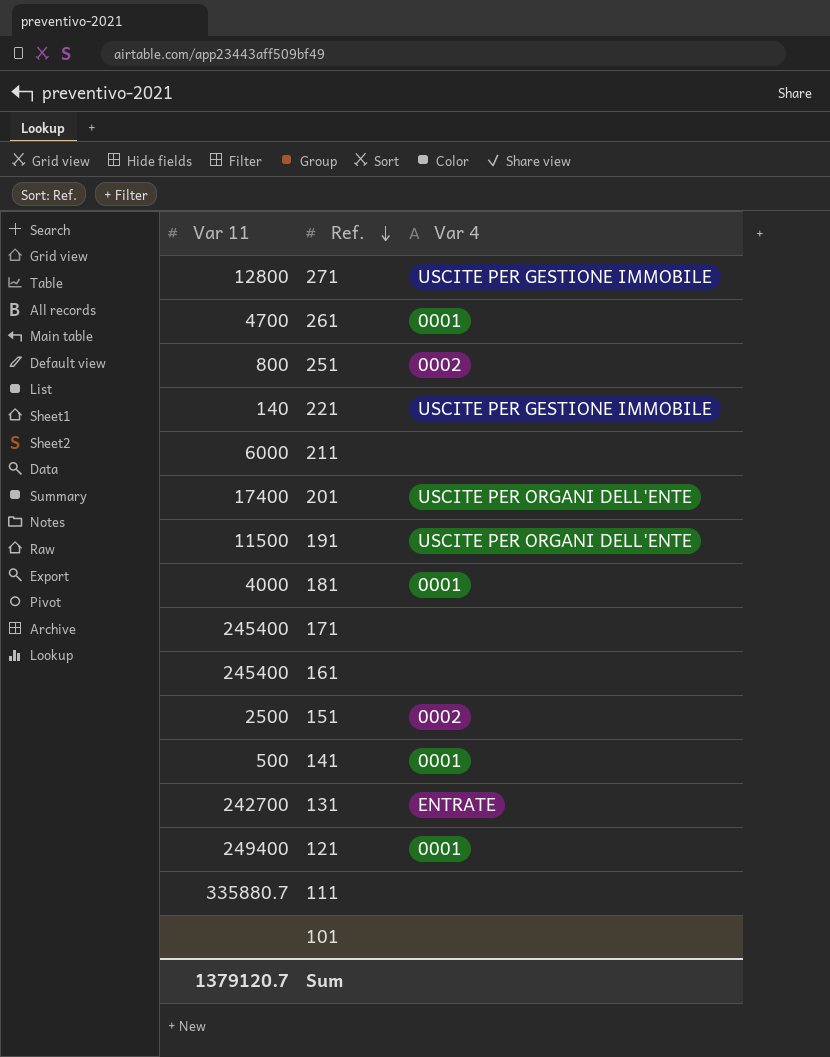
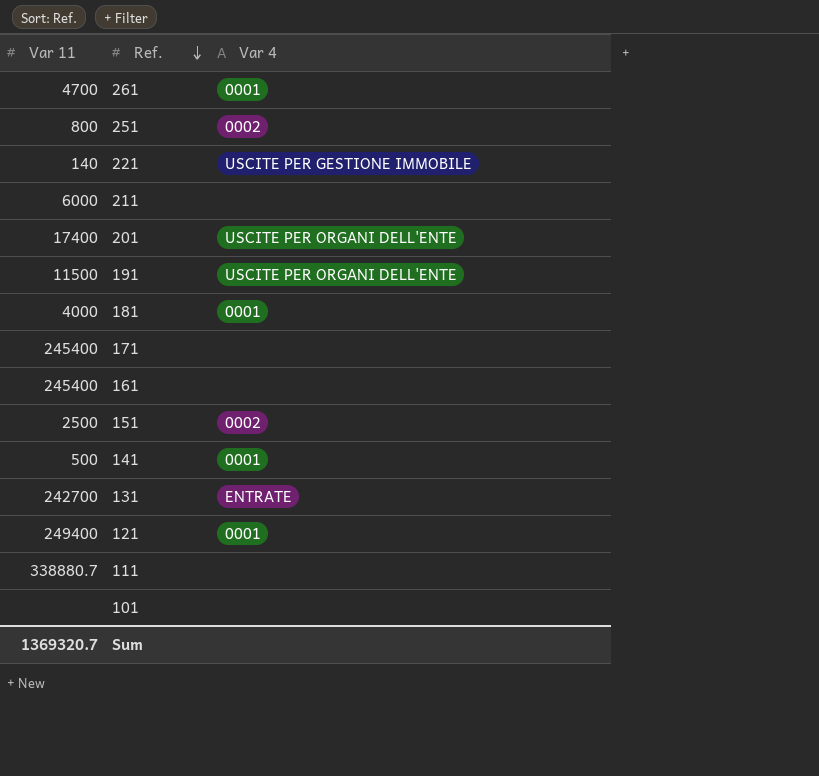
row 271: 12800 | USCITE PER GESTIONE IMMOBILE -> none
111 | Var 11: 335880.7 -> 338880.7
Sum | Var 11: 1379120.7 -> 1369320.7

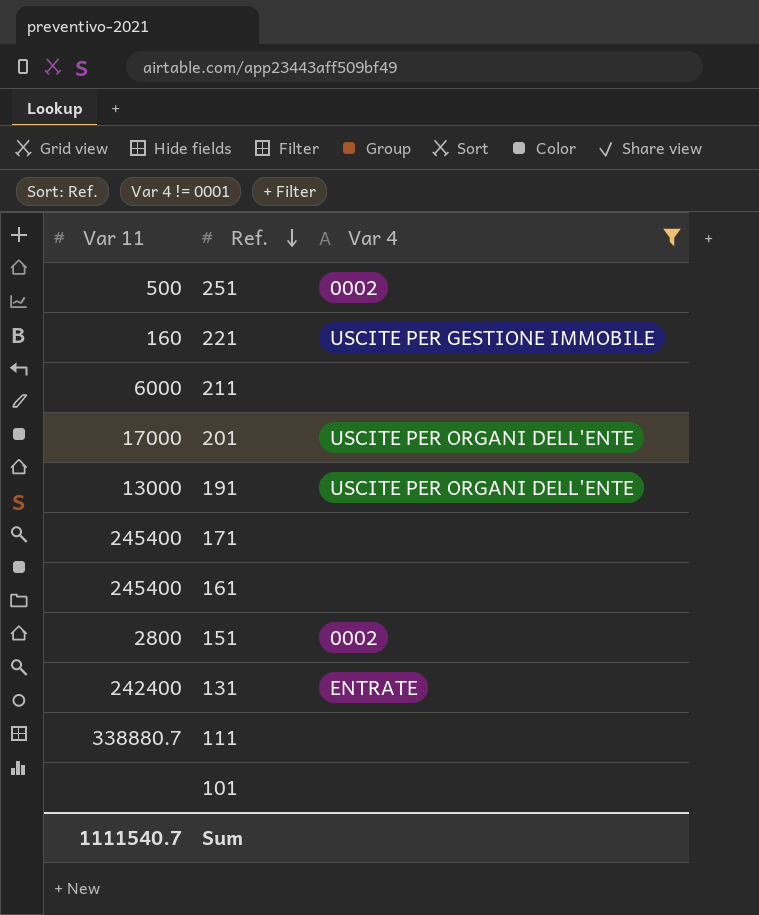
filter: none -> Var 4 != 0001
251 | Var 11: 800 -> 500
221 | Var 11: 140 -> 160
201 | Var 11: 17400 -> 17000
191 | Var 11: 11500 -> 13000
151 | Var 11: 2500 -> 2800
131 | Var 11: 242700 -> 242400
Sum | Var 11: 1369320.7 -> 1111540.7

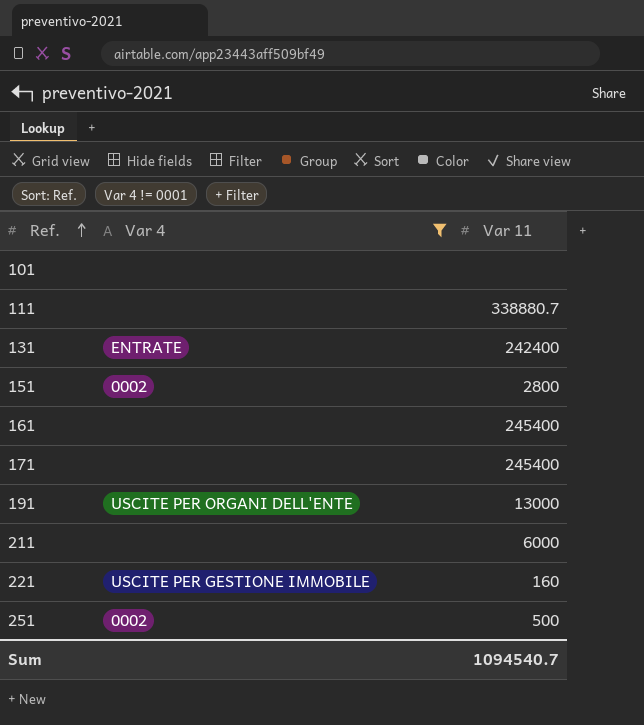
row order: Ref. descending -> Ref. ascending
column Var 11 | position: 1 -> 3
row 201: 17000 | USCITE PER ORGANI DELL'ENTE -> none
Sum | Var 11: 1111540.7 -> 1094540.7

